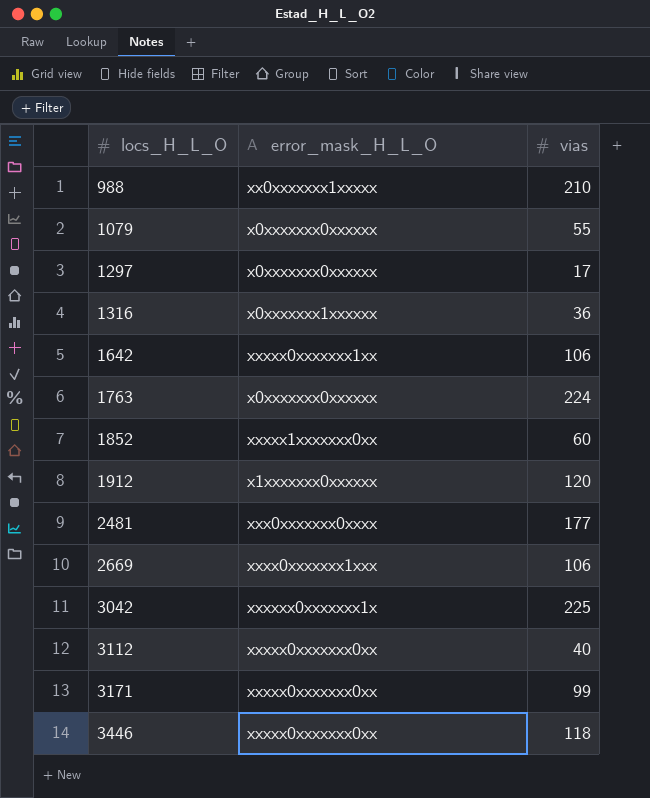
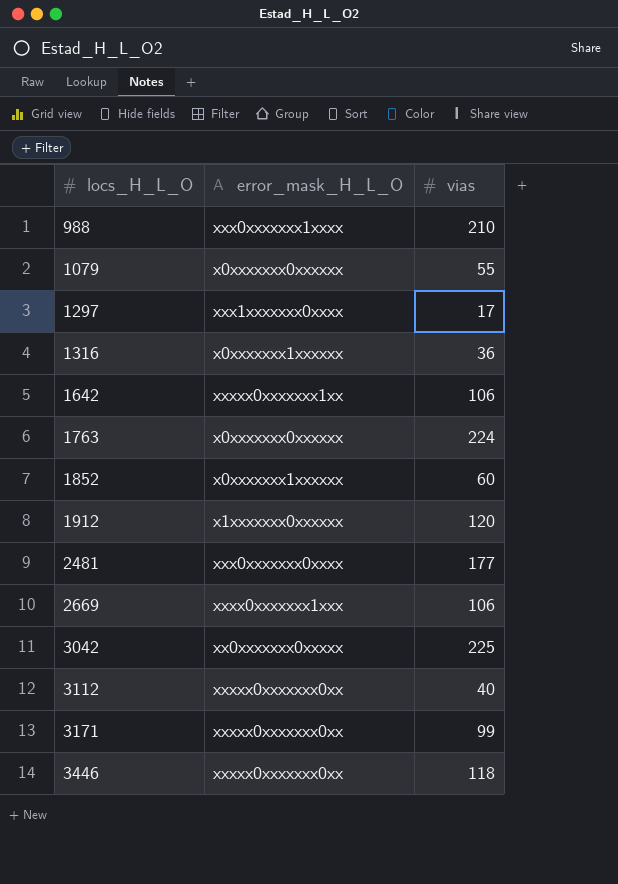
988 | error_mask_H_L_O: xx0xxxxxxx1xxxxx -> xxx0xxxxxxx1xxxx
1297 | error_mask_H_L_O: x0xxxxxxx0xxxxxx -> xxx1xxxxxxx0xxxx
1852 | error_mask_H_L_O: xxxxx1xxxxxxx0xx -> x0xxxxxxx1xxxxxx
3042 | error_mask_H_L_O: xxxxxx0xxxxxxx1x -> xx0xxxxxxx0xxxxx

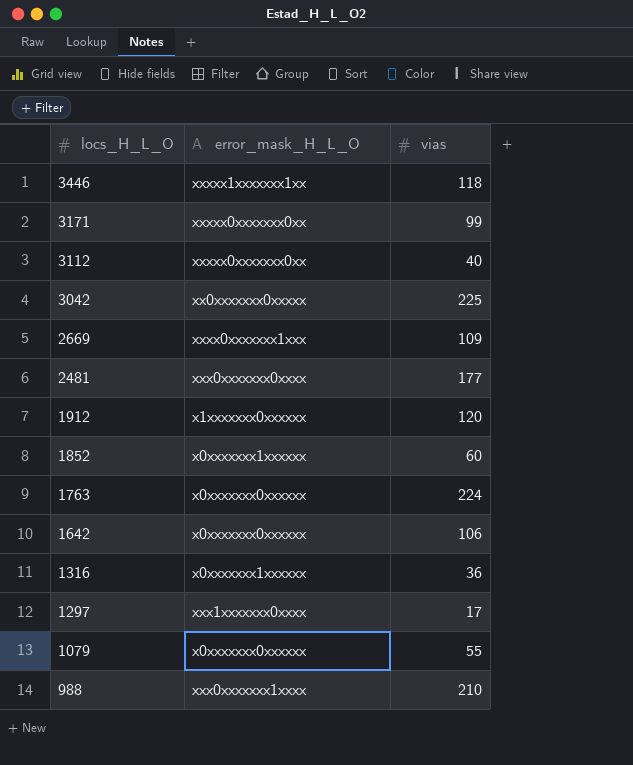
row order: locs_H_L_O ascending -> locs_H_L_O descending
3446 | error_mask_H_L_O: xxxxx0xxxxxxx0xx -> xxxxx1xxxxxxx1xx
2669 | vias: 106 -> 109
1642 | error_mask_H_L_O: xxxxx0xxxxxxx1xx -> x0xxxxxxx0xxxxxx

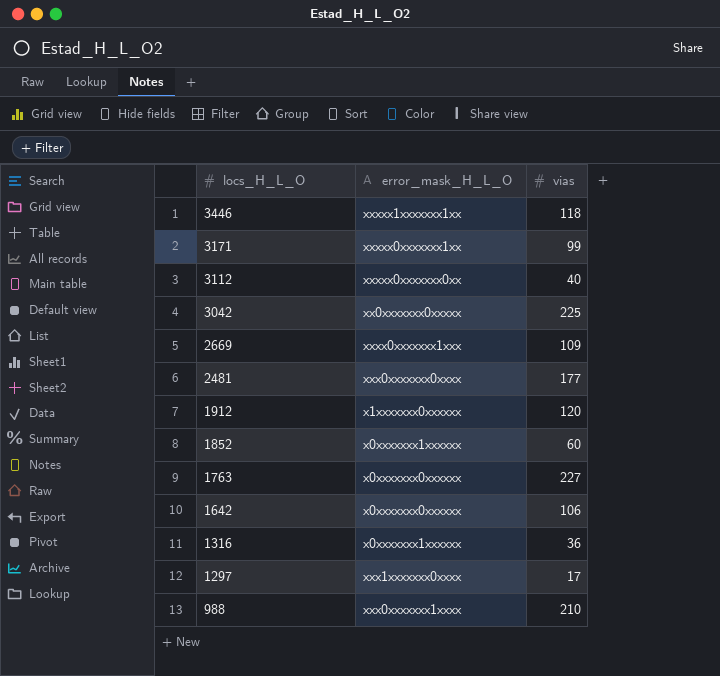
row 1079: x0xxxxxxx0xxxxxx | 55 -> none
3171 | error_mask_H_L_O: xxxxx0xxxxxxx0xx -> xxxxx0xxxxxxx1xx
1763 | vias: 224 -> 227

